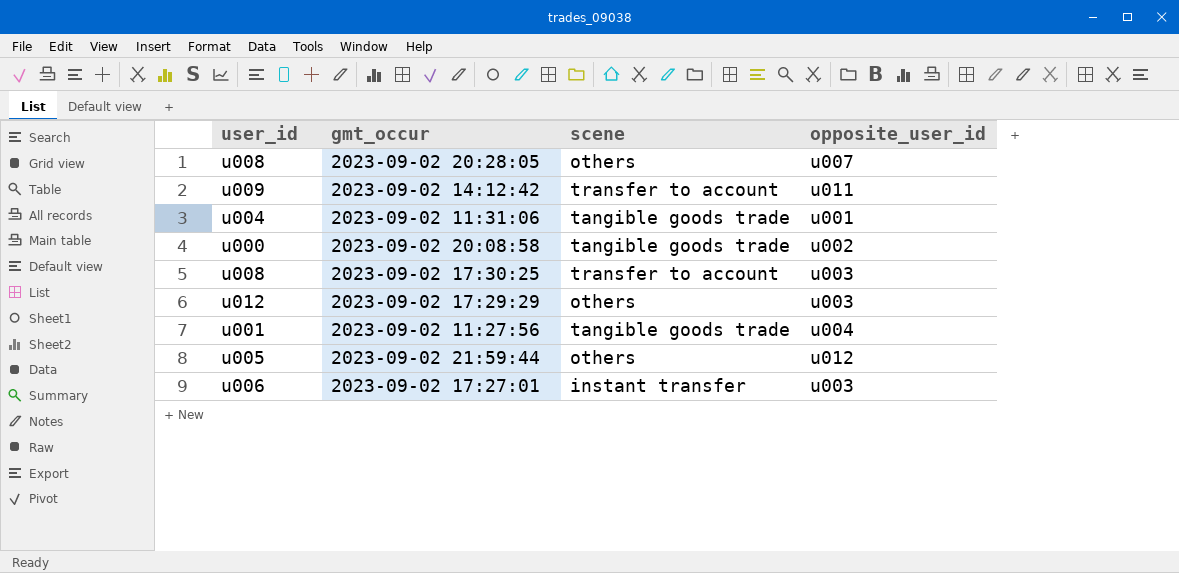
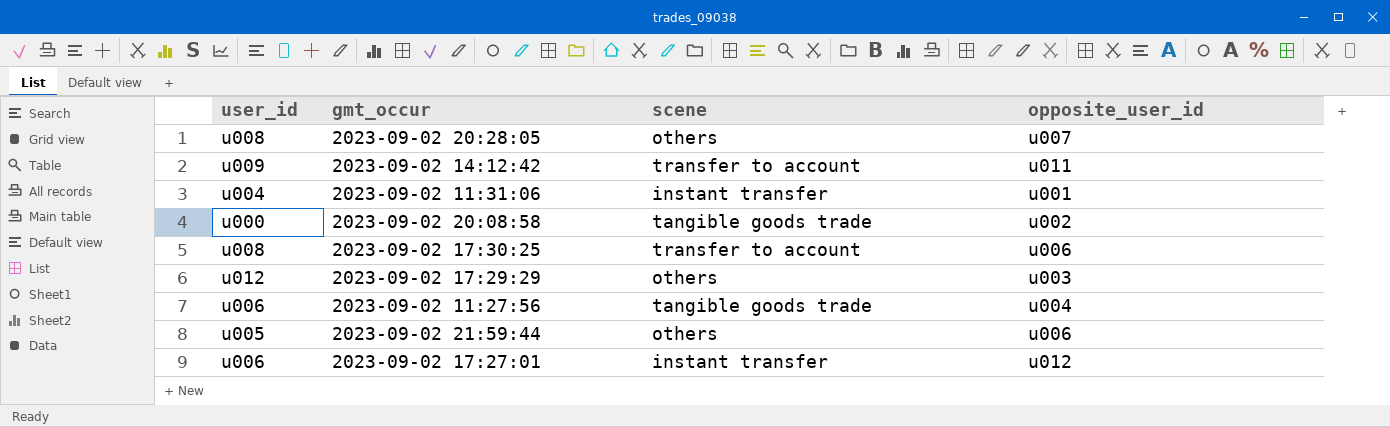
2023-09-02 11:31:06 | scene: tangible goods trade -> instant transfer
2023-09-02 17:30:25 | opposite_user_id: u003 -> u006
2023-09-02 11:27:56 | user_id: u001 -> u006
2023-09-02 21:59:44 | opposite_user_id: u012 -> u006
2023-09-02 17:27:01 | opposite_user_id: u003 -> u012

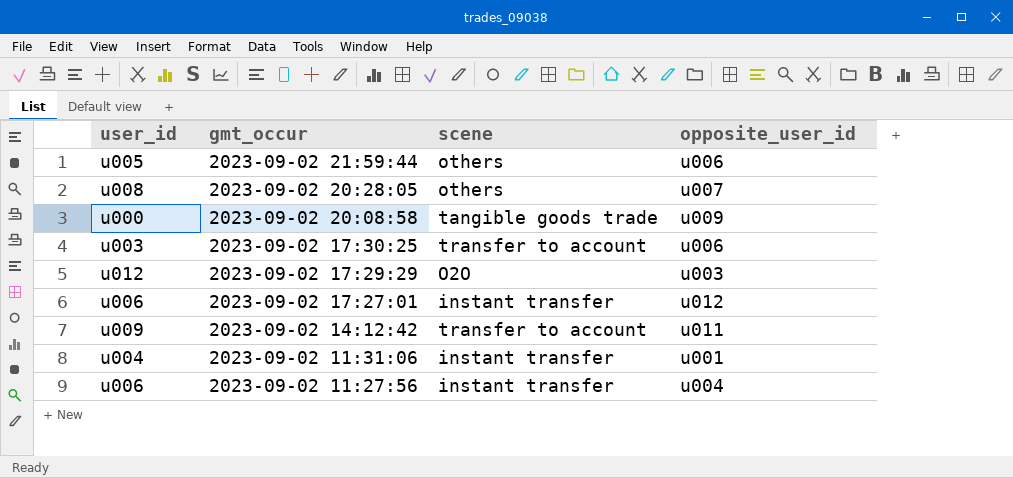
row order: none -> gmt_occur descending
2023-09-02 20:08:58 | opposite_user_id: u002 -> u009
2023-09-02 17:30:25 | user_id: u008 -> u003
2023-09-02 17:29:29 | scene: others -> O2O
2023-09-02 11:27:56 | scene: tangible goods trade -> instant transfer

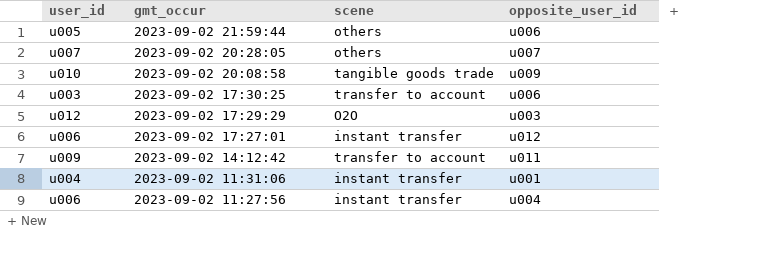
2023-09-02 20:28:05 | user_id: u008 -> u007
2023-09-02 20:08:58 | user_id: u000 -> u010

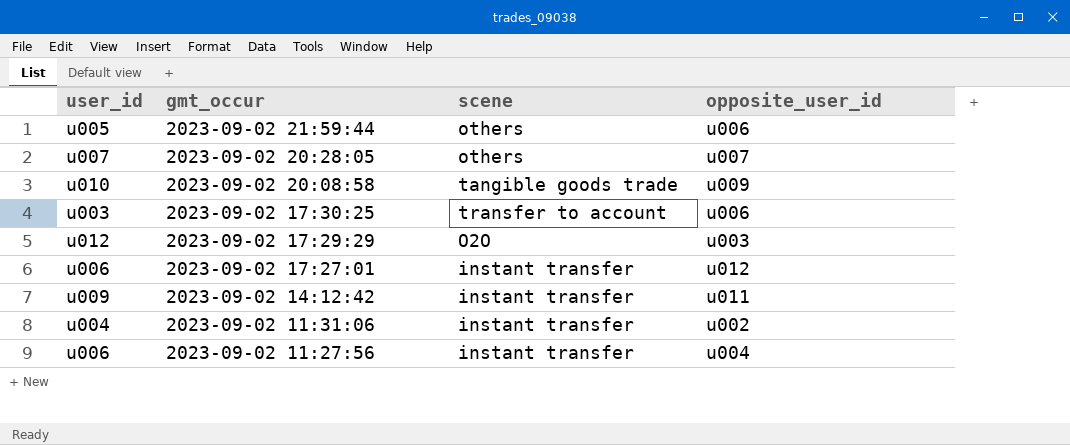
2023-09-02 14:12:42 | scene: transfer to account -> instant transfer
2023-09-02 11:31:06 | opposite_user_id: u001 -> u002

